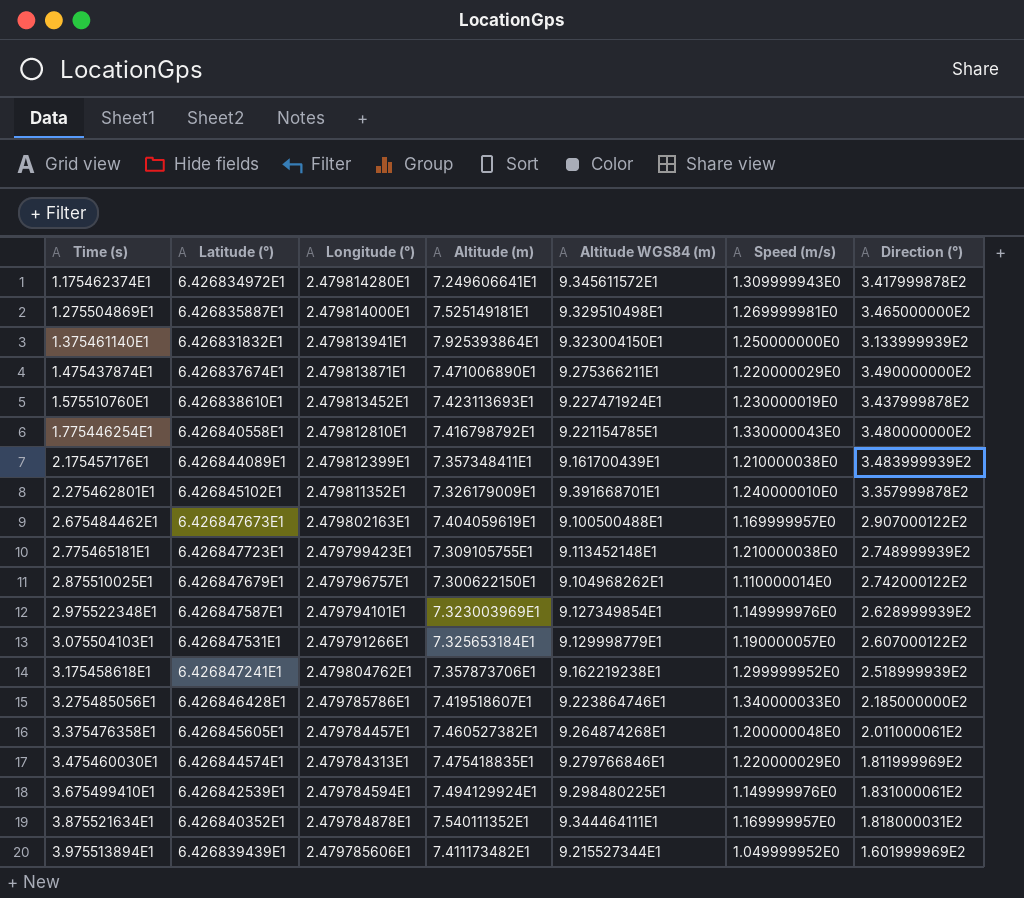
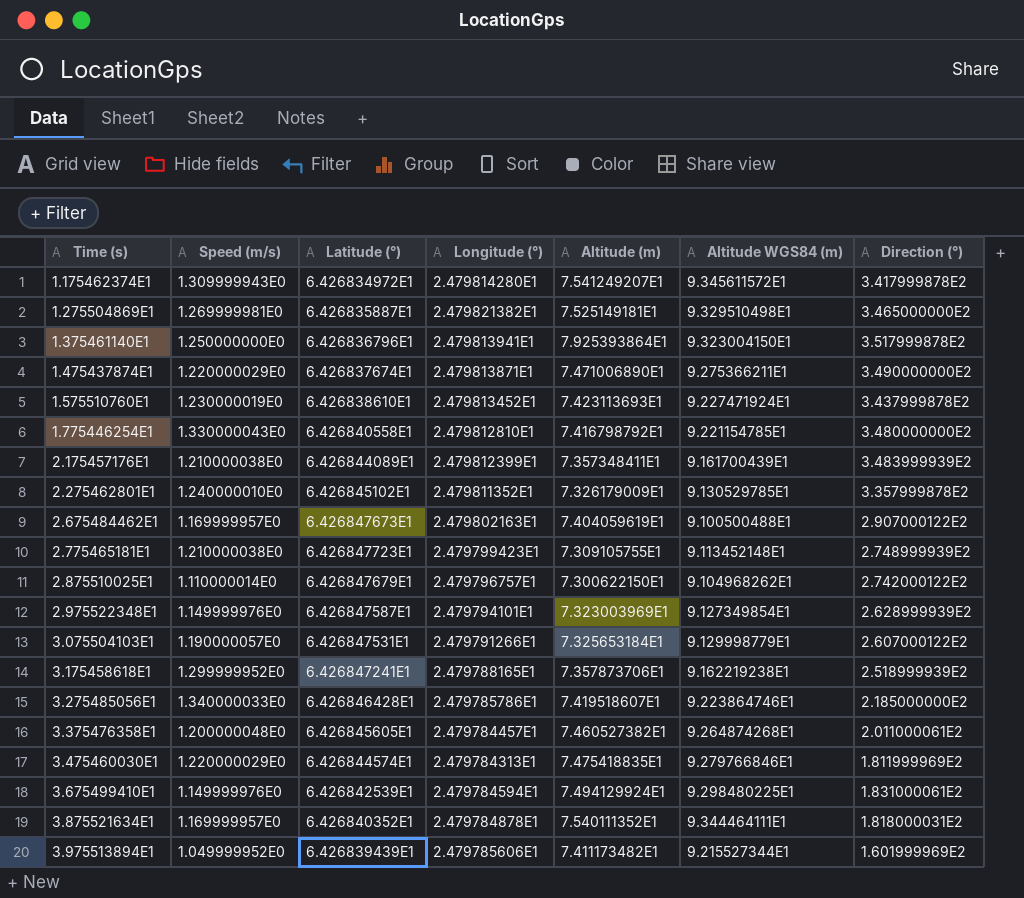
column Speed (m/s) | position: 6 -> 2
1.175462374E1 | Altitude (m): 7.249606641E1 -> 7.541249207E1
1.275504869E1 | Longitude (°): 2.479814000E1 -> 2.479821382E1
1.375461140E1 | Latitude (°): 6.426831832E1 -> 6.426836796E1
1.375461140E1 | Direction (°): 3.133999939E2 -> 3.517999878E2
2.275462801E1 | Altitude WGS84 (m): 9.391668701E1 -> 9.130529785E1
3.175458618E1 | Longitude (°): 2.479804762E1 -> 2.479788165E1

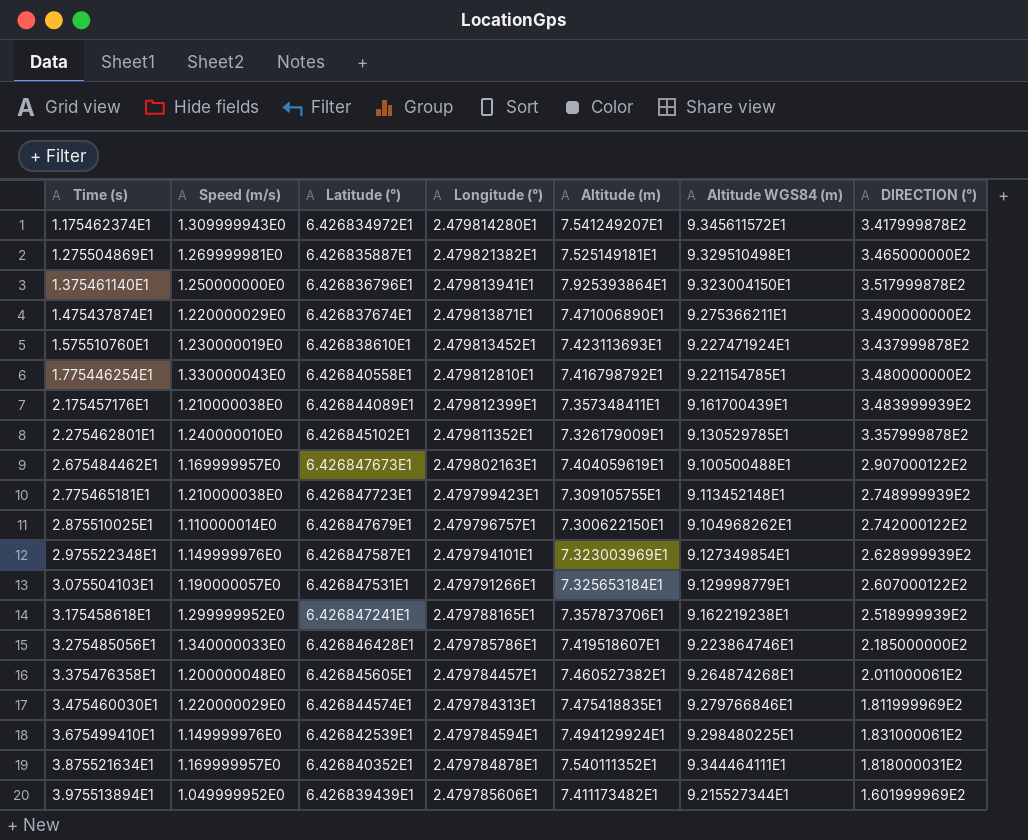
column name: Direction (°) -> DIRECTION (°)

